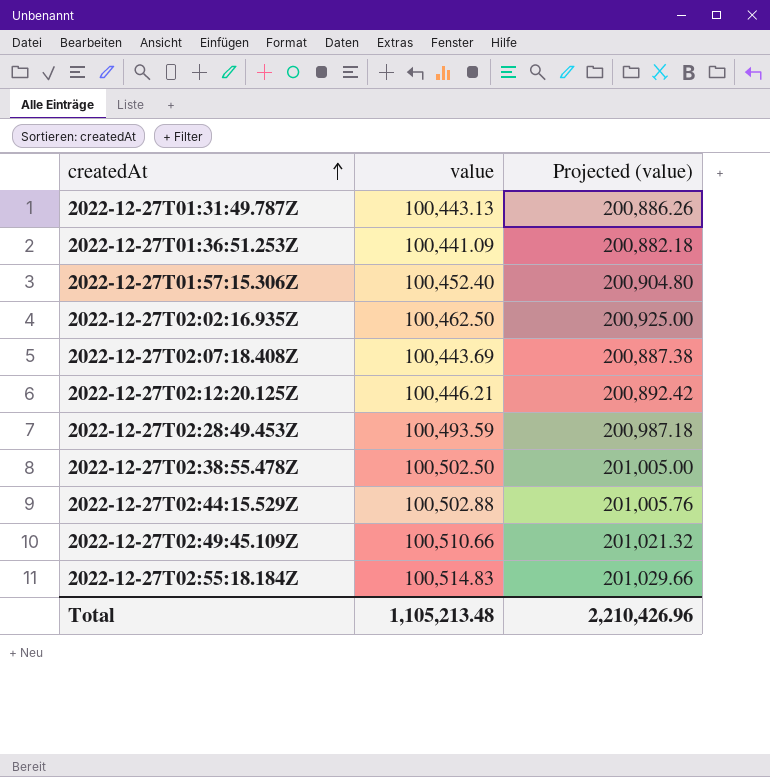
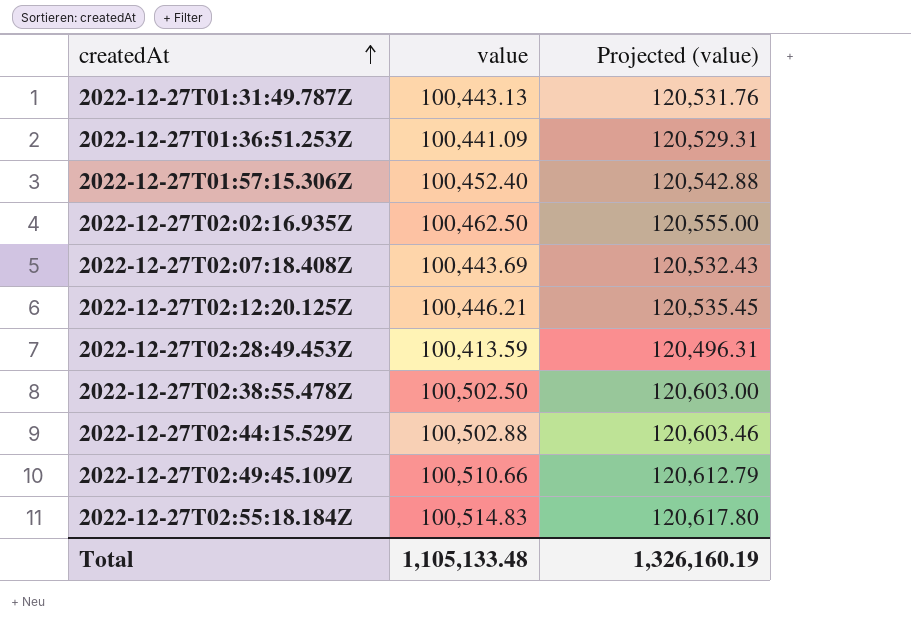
column Projected (value) | formula: [value] * 2 -> [value] * 1.2
2022-12-27T02:28:49.453Z | value: 100,493.59 -> 100,413.59
Total | value: 1,105,213.48 -> 1,105,133.48
Total | Projected (value): 2,210,426.96 -> 1,326,160.19

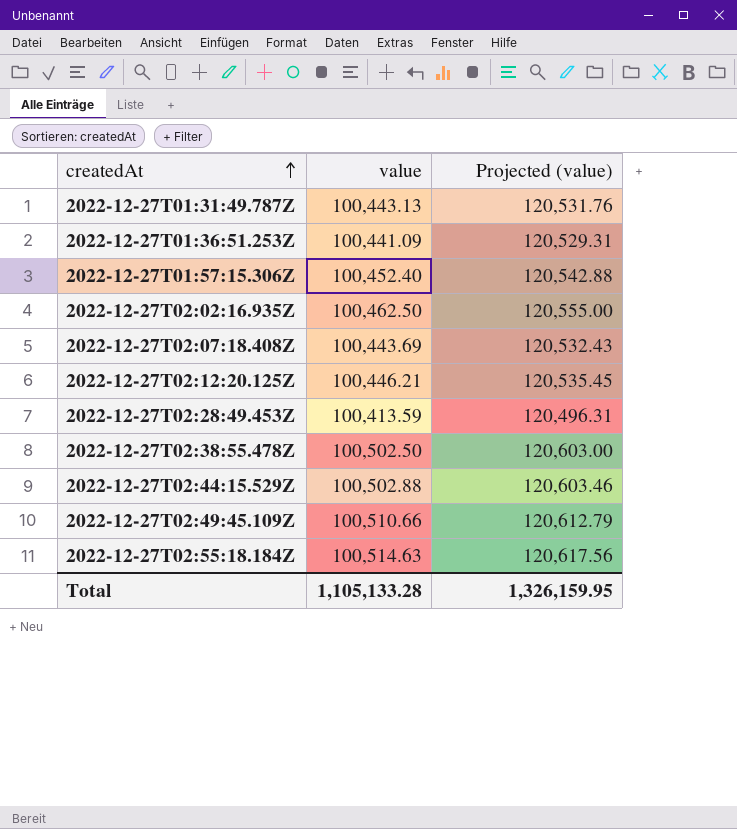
2022-12-27T02:55:18.184Z | value: 100,514.83 -> 100,514.63
2022-12-27T02:55:18.184Z | Projected (value): 120,617.80 -> 120,617.56
Total | value: 1,105,133.48 -> 1,105,133.28
Total | Projected (value): 1,326,160.19 -> 1,326,159.95

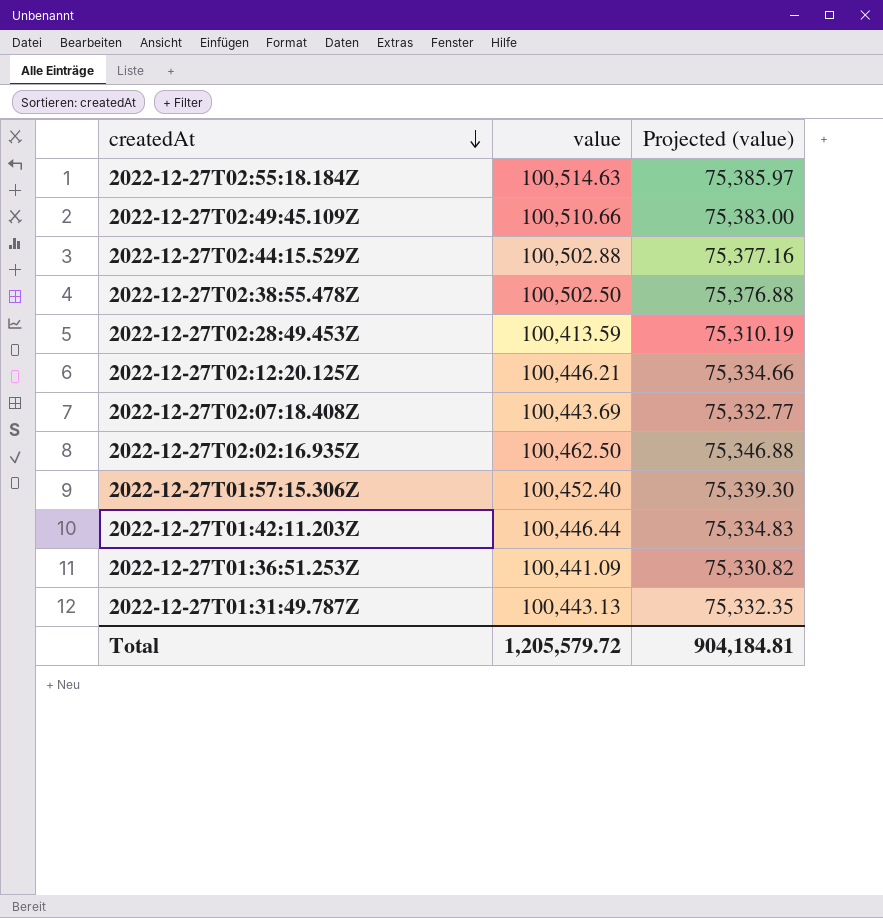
row order: createdAt ascending -> createdAt descending
column Projected (value) | formula: [value] * 1.2 -> [value] * 0.75
row 2022-12-27T01:42:11.203Z: none -> 100,446.44 | 75,334.83
Total | value: 1,105,133.28 -> 1,205,579.72
Total | Projected (value): 1,326,159.95 -> 904,184.81

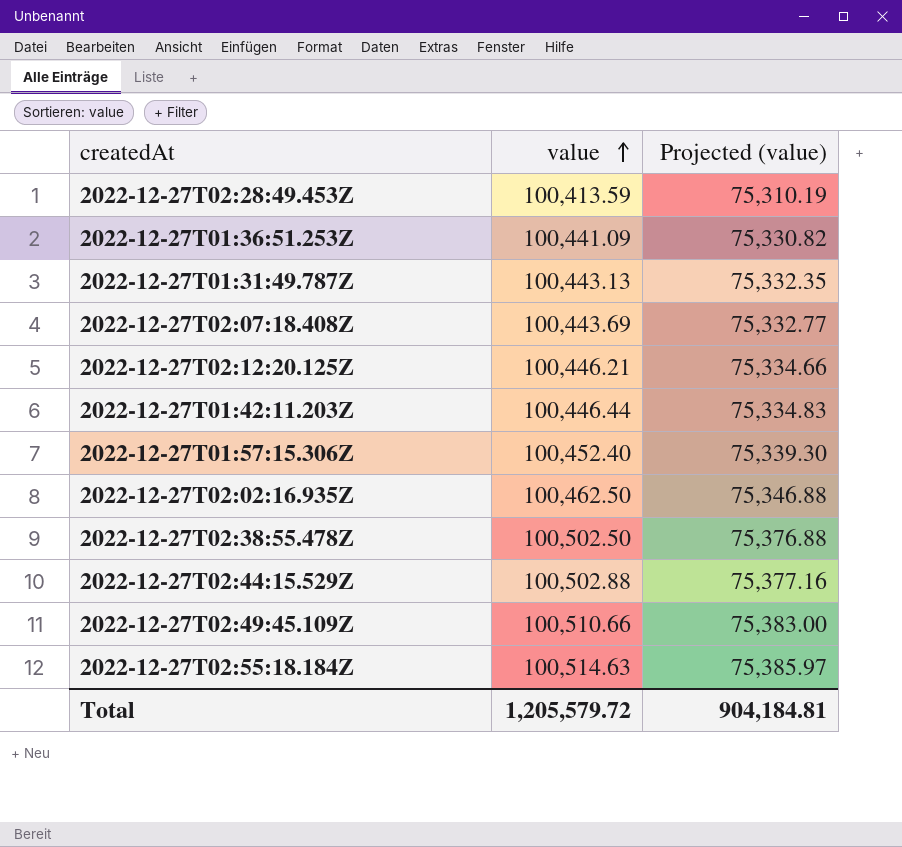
row order: createdAt descending -> value ascending

